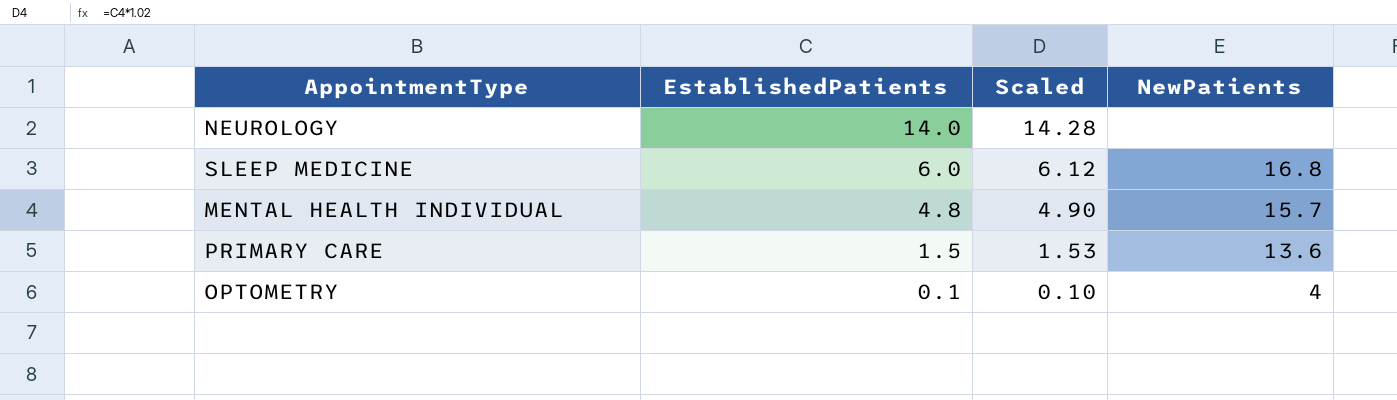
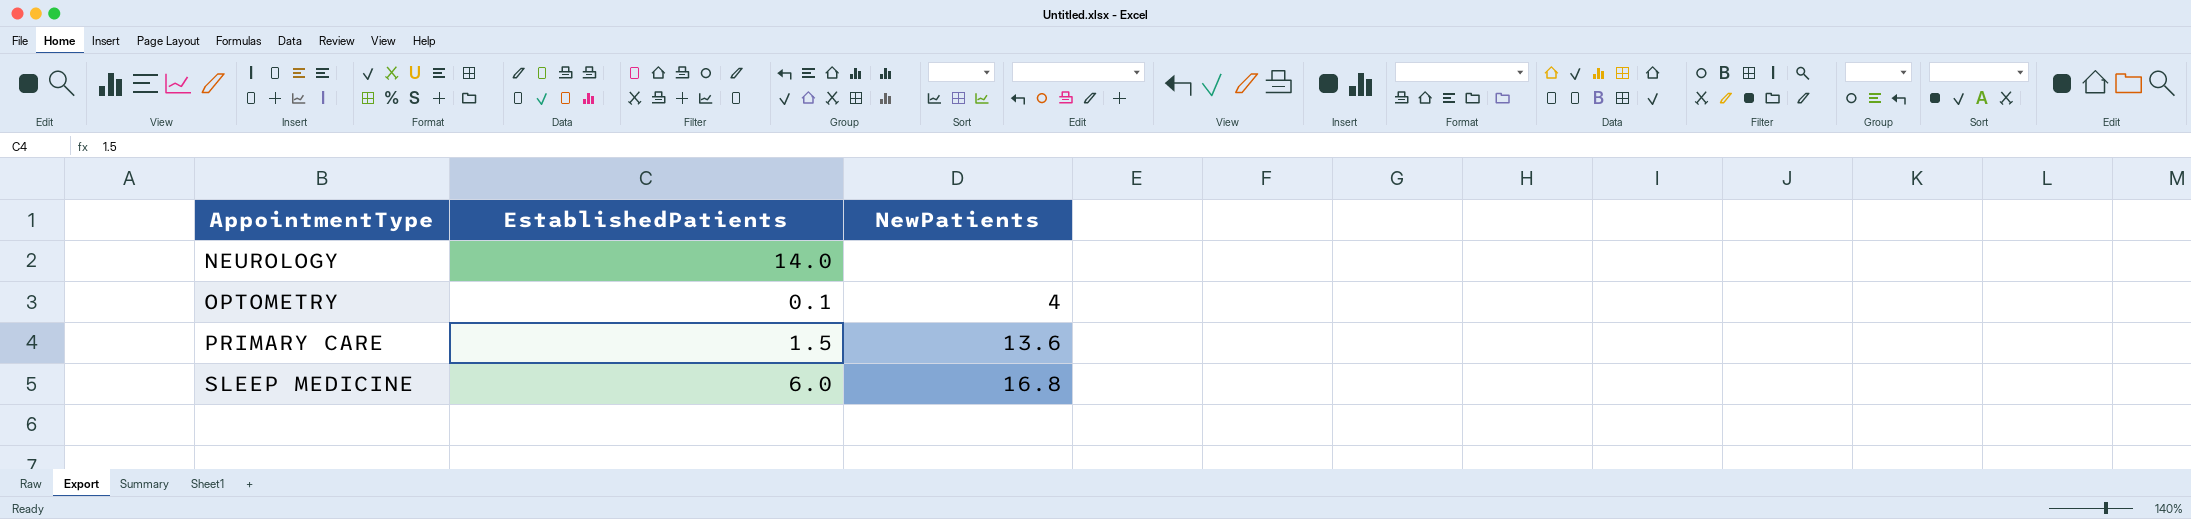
row order: EstablishedPatients descending -> AppointmentType ascending
column Scaled | formula: [EstablishedPatients] * 1.02 -> none
row MENTAL HEALTH INDIVIDUAL: 4.8 | 4.90 | 15.7 -> none

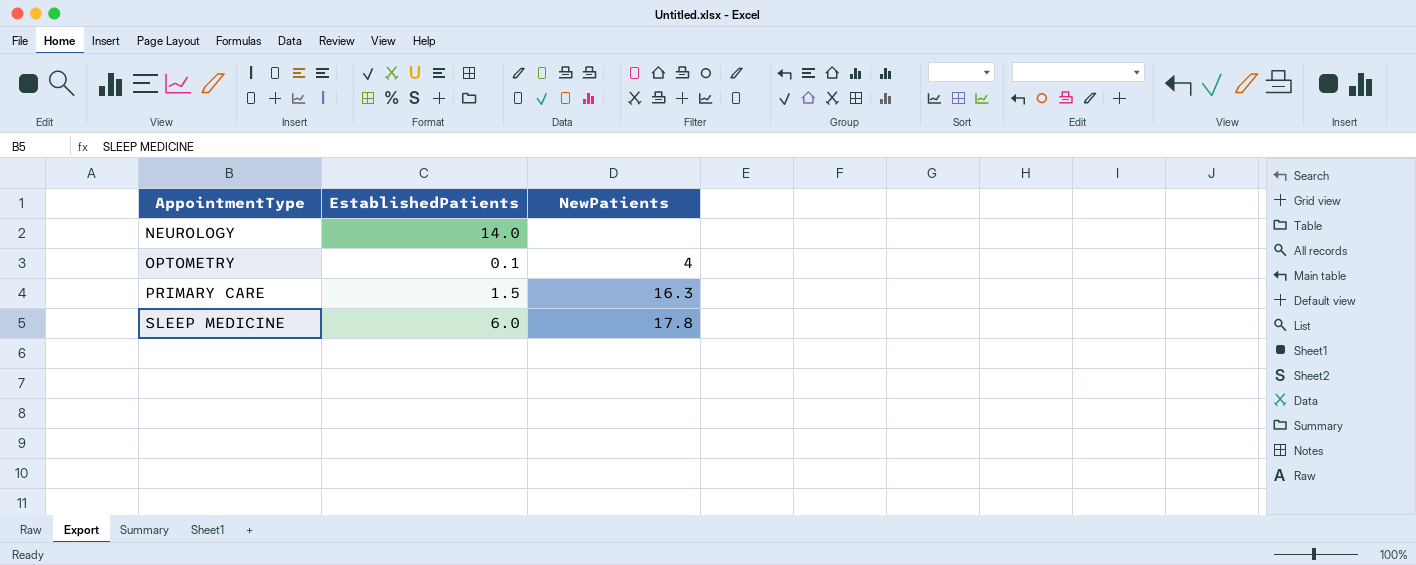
PRIMARY CARE | NewPatients: 13.6 -> 16.3
SLEEP MEDICINE | NewPatients: 16.8 -> 17.8

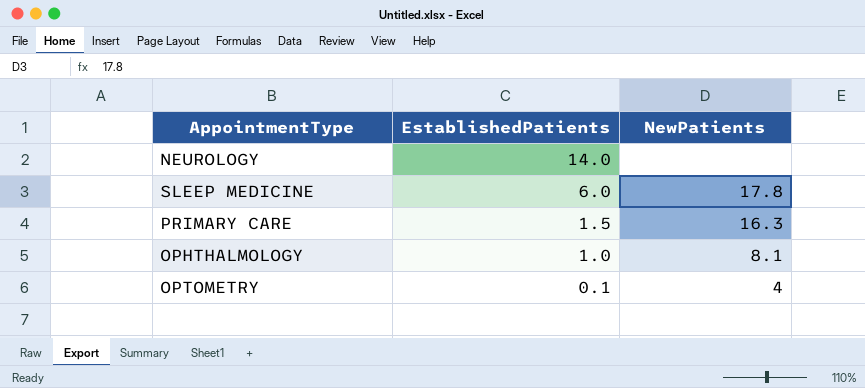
row order: AppointmentType ascending -> EstablishedPatients descending
row OPHTHALMOLOGY: none -> 1.0 | 8.1

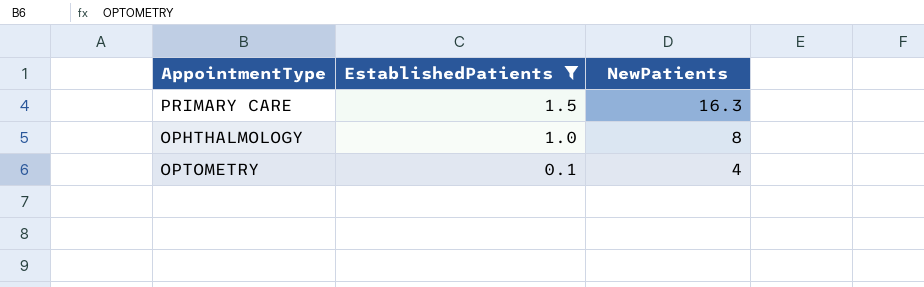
filter: none -> EstablishedPatients <= 1.5
OPHTHALMOLOGY | NewPatients: 8.1 -> 8

